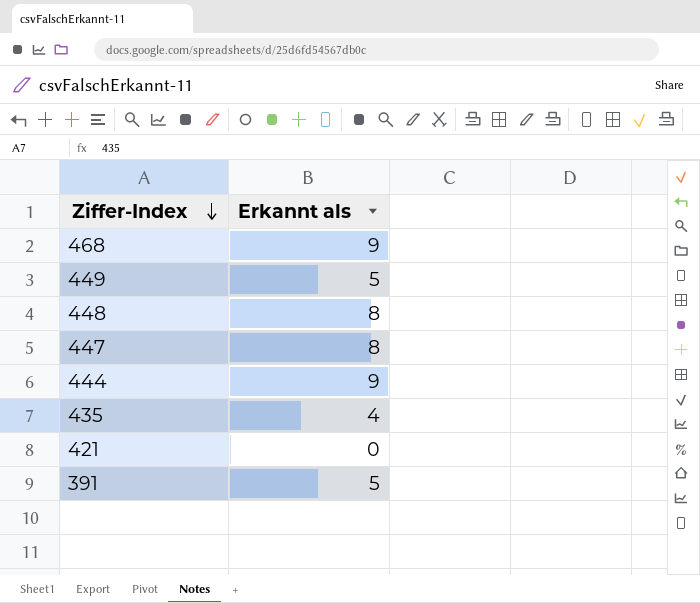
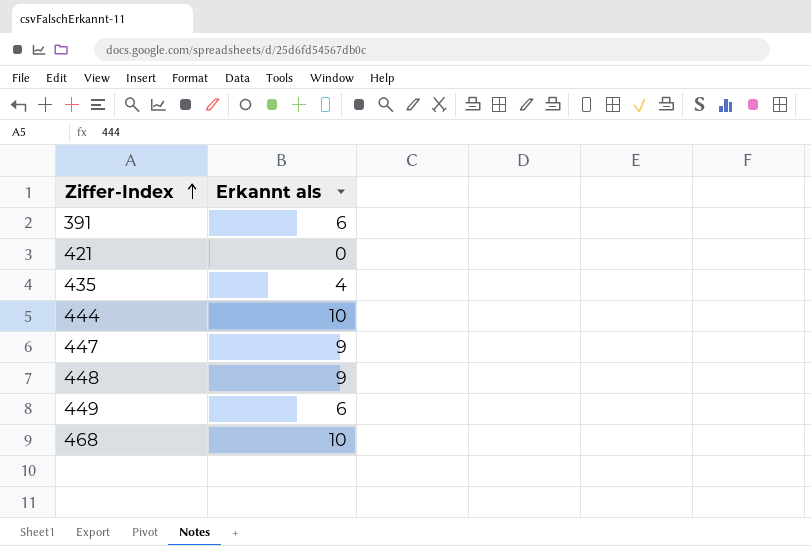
row order: Ziffer-Index descending -> Ziffer-Index ascending
391 | Erkannt als: 5 -> 6
444 | Erkannt als: 9 -> 10
447 | Erkannt als: 8 -> 9
448 | Erkannt als: 8 -> 9
449 | Erkannt als: 5 -> 6
468 | Erkannt als: 9 -> 10

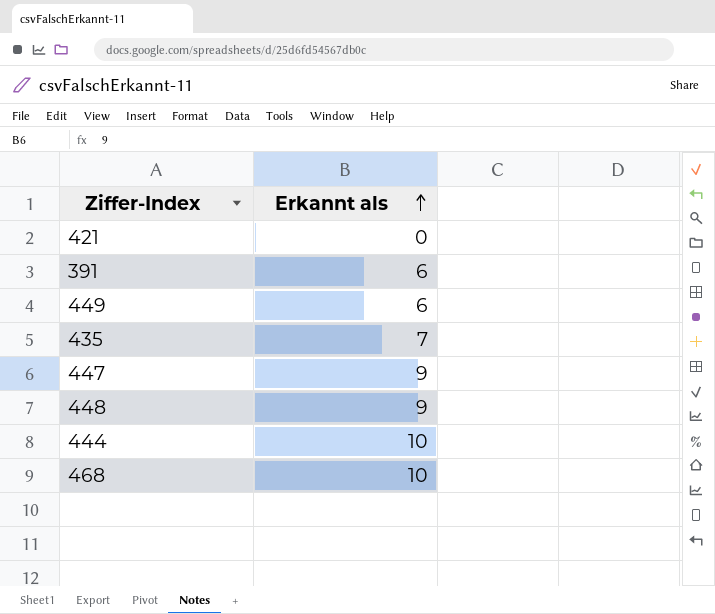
row order: Ziffer-Index ascending -> Erkannt als ascending
435 | Erkannt als: 4 -> 7

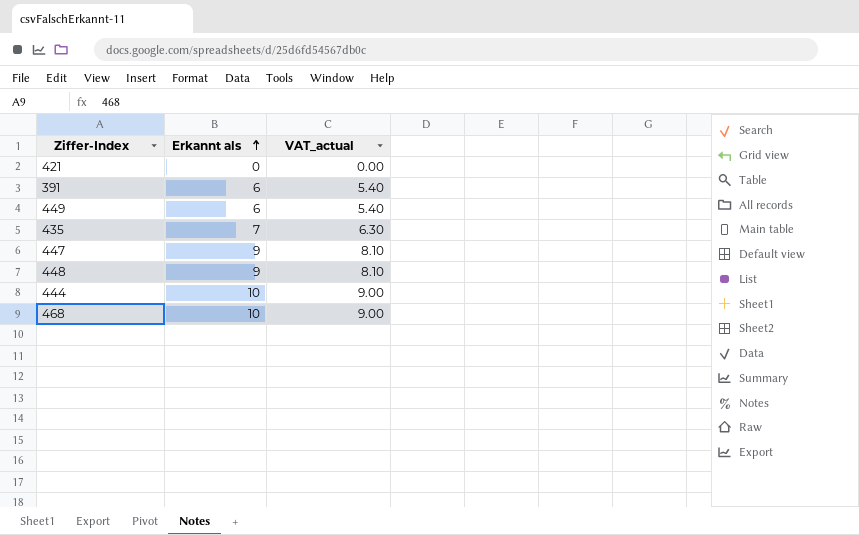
column VAT_actual | formula: none -> [Erkannt als] * 0.9

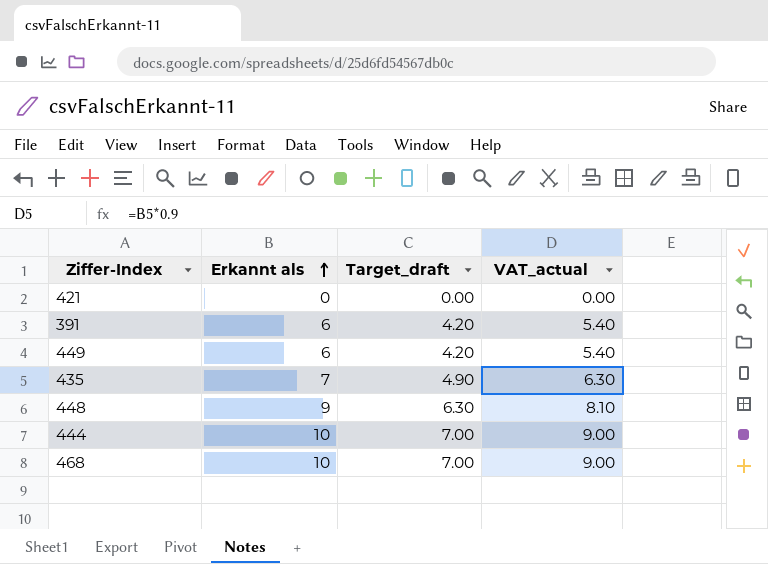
column Target_draft | formula: none -> [Erkannt als] * 0.7
row 447: 9 | 8.10 -> none

